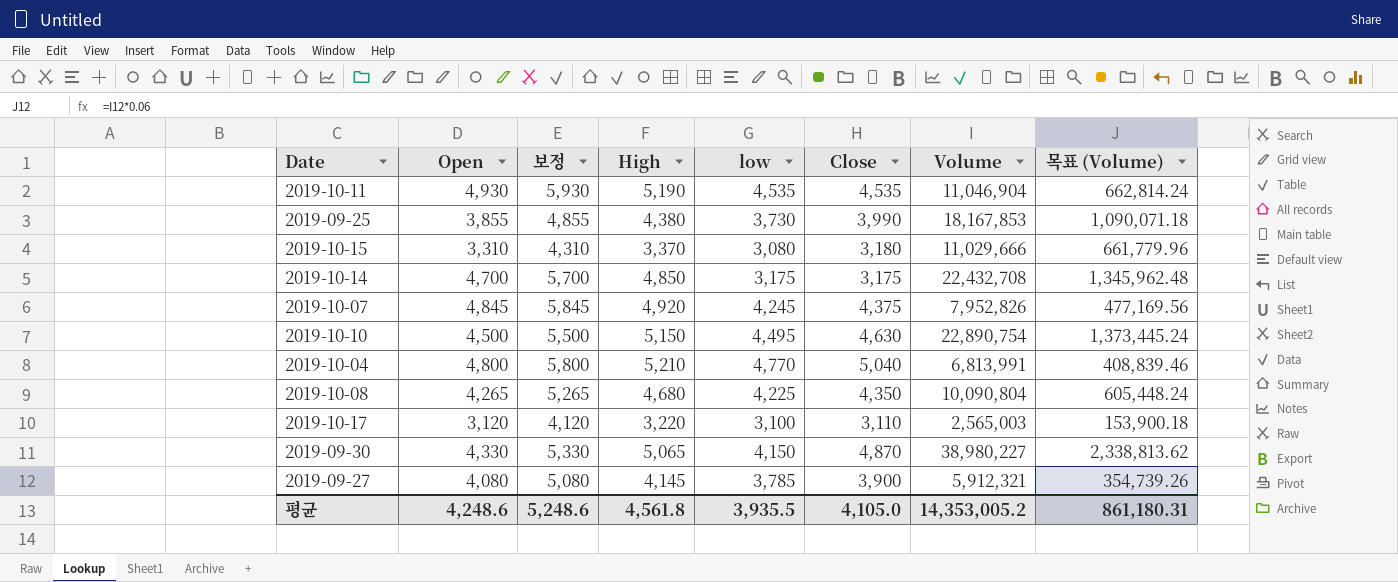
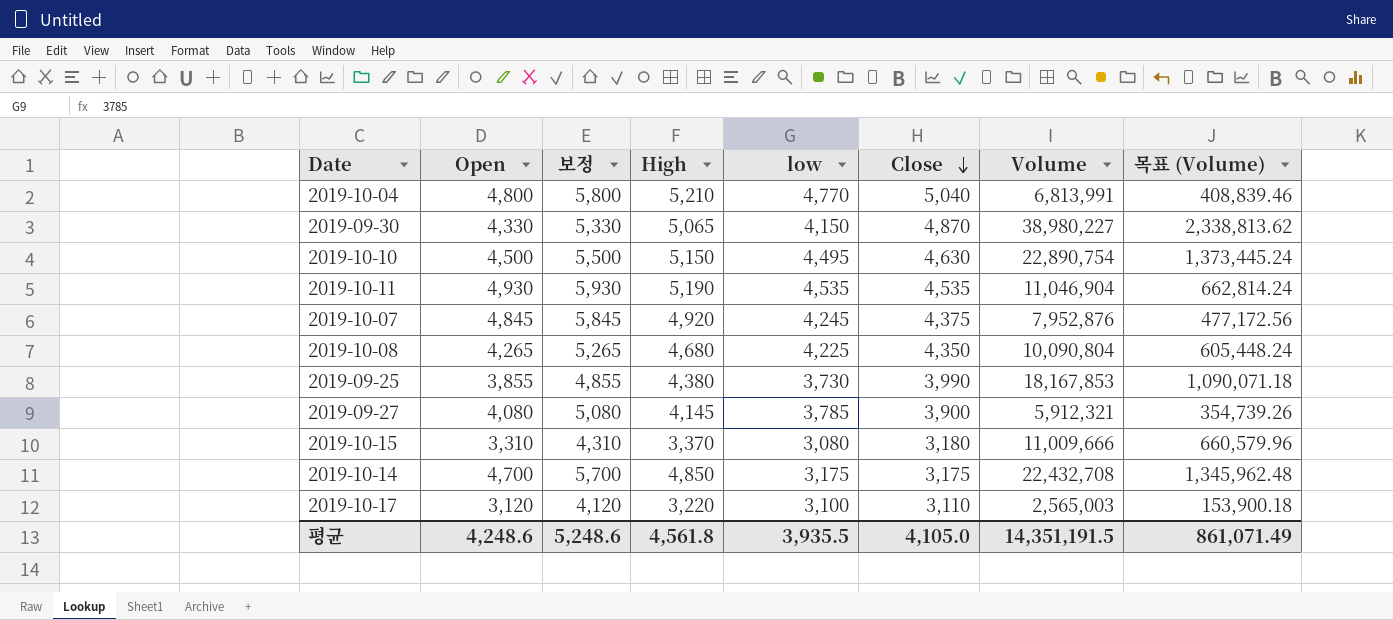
row order: none -> Close descending
2019-10-07 | Volume: 7,952,826 -> 7,952,876
2019-10-07 | 목표 (Volume): 477,169.56 -> 477,172.56
2019-10-15 | Volume: 11,029,666 -> 11,009,666
2019-10-15 | 목표 (Volume): 661,779.96 -> 660,579.96
평균 | Volume: 14,353,005.2 -> 14,351,191.5
평균 | 목표 (Volume): 861,180.31 -> 861,071.49

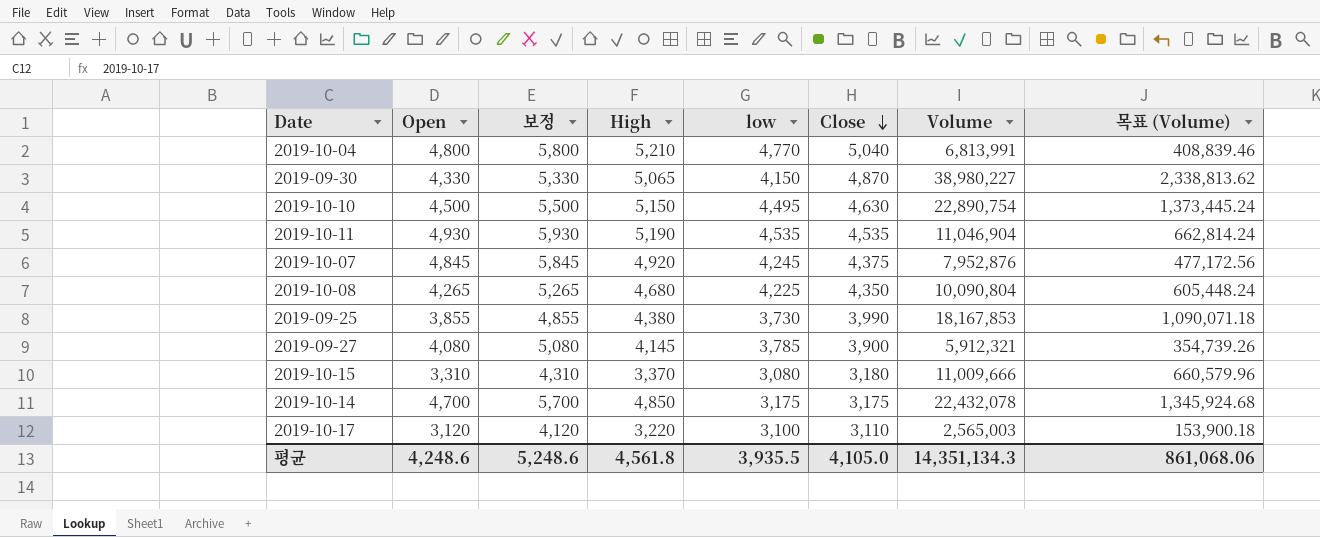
2019-10-14 | Volume: 22,432,708 -> 22,432,078
2019-10-14 | 목표 (Volume): 1,345,962.48 -> 1,345,924.68
평균 | Volume: 14,351,191.5 -> 14,351,134.3
평균 | 목표 (Volume): 861,071.49 -> 861,068.06

